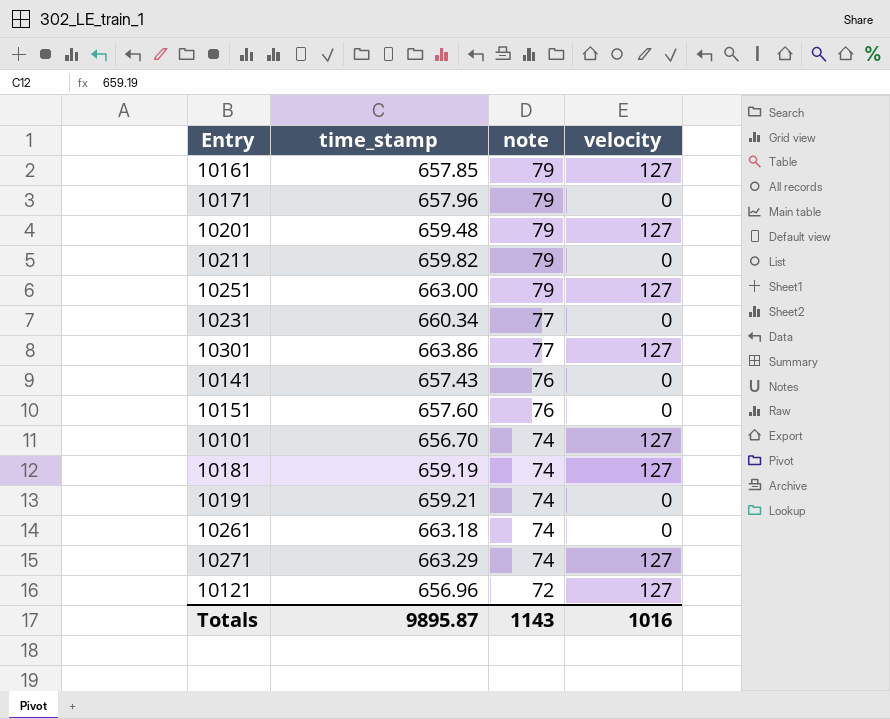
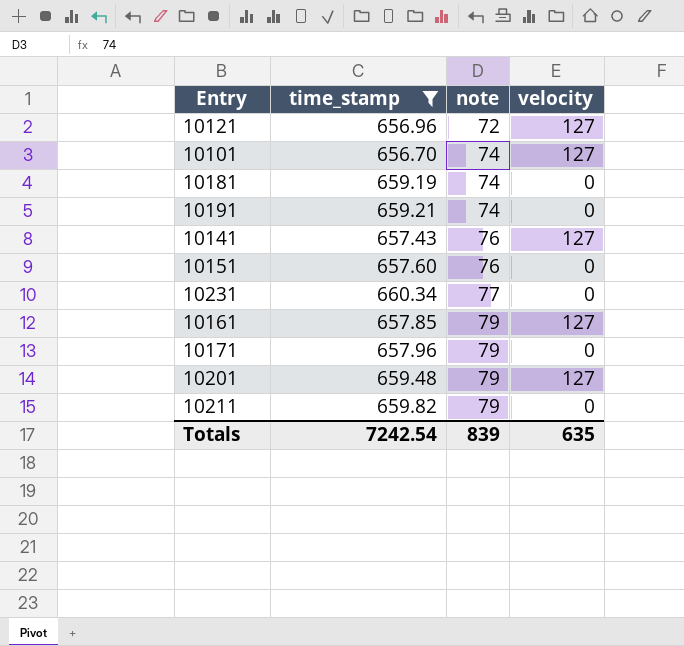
filter: none -> time_stamp <= 660.34
row order: note descending -> note ascending
10181 | velocity: 127 -> 0
10141 | velocity: 0 -> 127
Totals | time_stamp: 9895.87 -> 7242.54
Totals | note: 1143 -> 839
Totals | velocity: 1016 -> 635

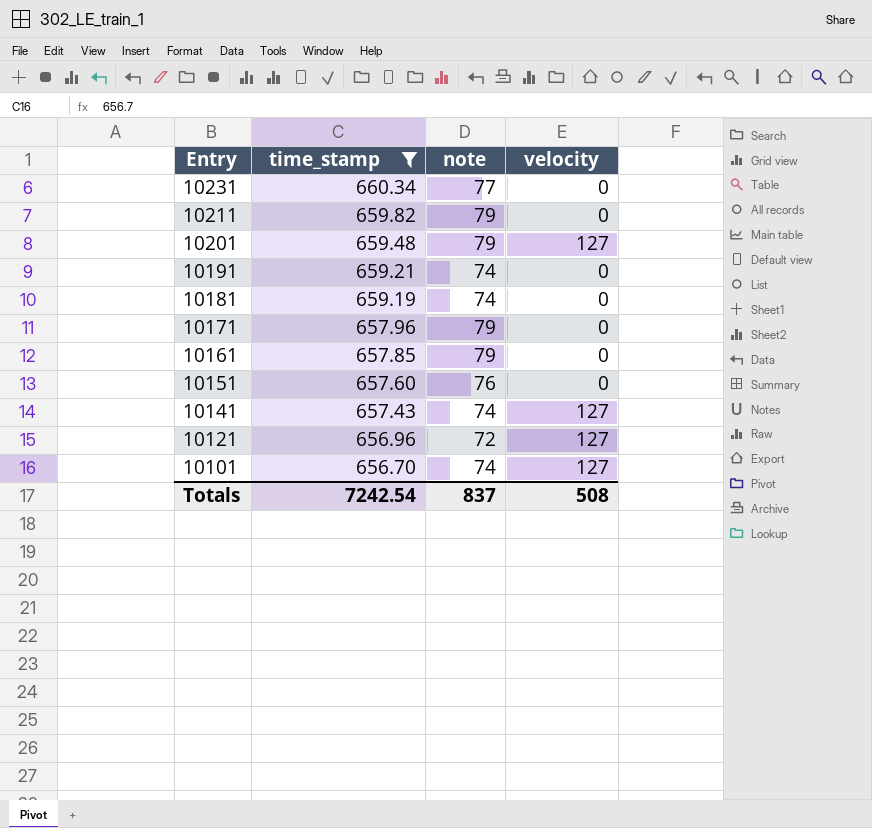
row order: note ascending -> Entry descending
10161 | velocity: 127 -> 0
10141 | note: 76 -> 74
Totals | note: 839 -> 837
Totals | velocity: 635 -> 508

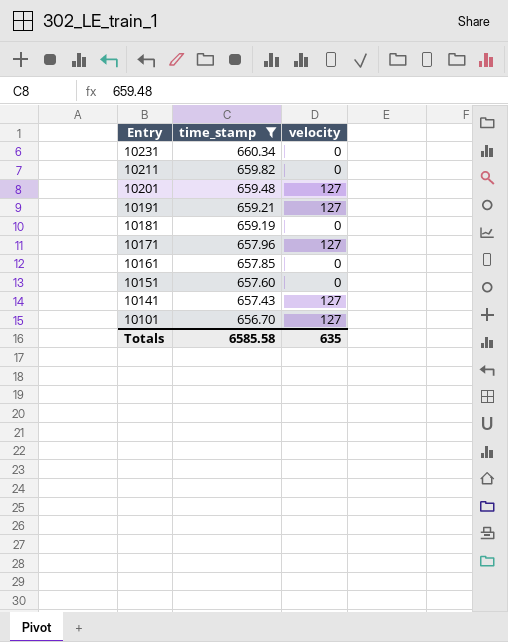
column note | position: 3 -> none
row 10121: 656.96 | 72 | 127 -> none
10191 | velocity: 0 -> 127
10171 | velocity: 0 -> 127
Totals | time_stamp: 7242.54 -> 6585.58
Totals | velocity: 508 -> 635

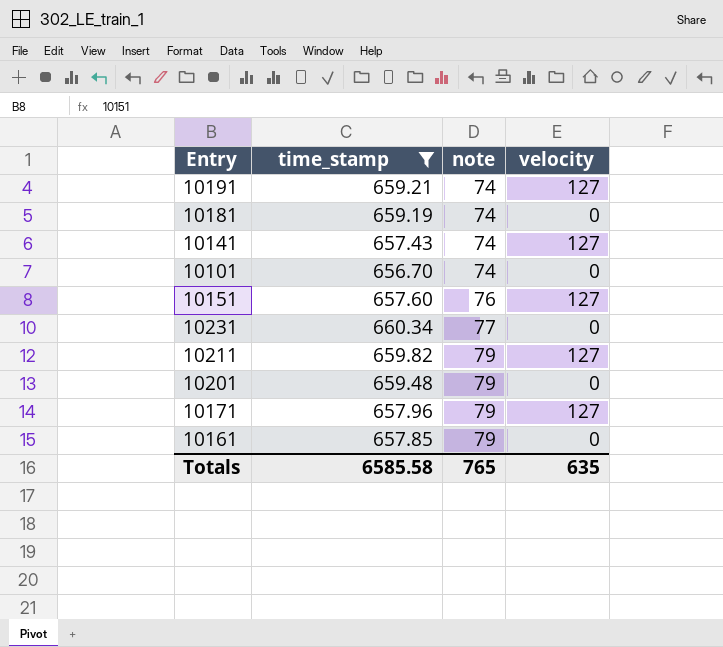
row order: Entry descending -> note ascending
column note | position: none -> 3
10101 | velocity: 127 -> 0
10151 | velocity: 0 -> 127
10211 | velocity: 0 -> 127
10201 | velocity: 127 -> 0

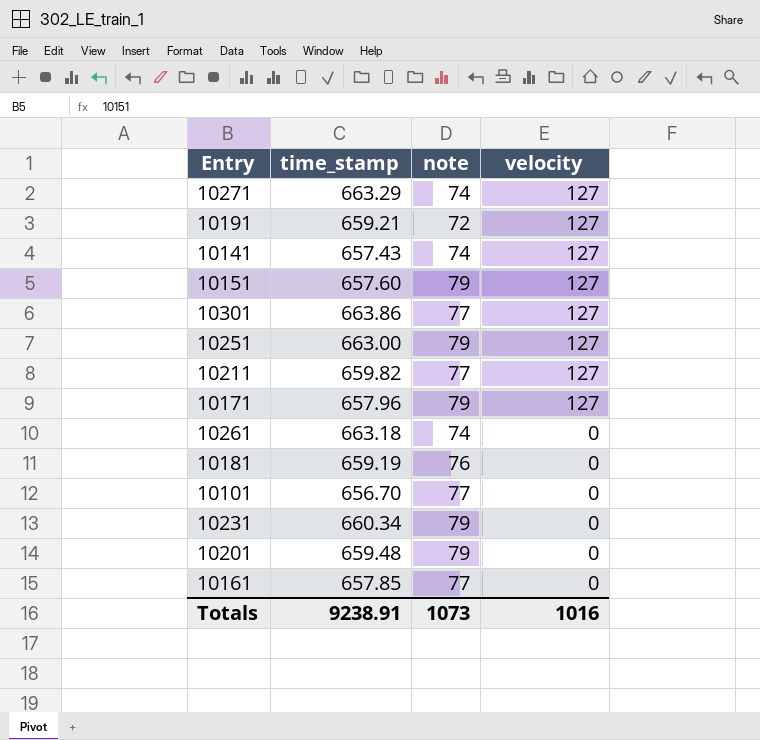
filter: time_stamp <= 660.34 -> none
row order: note ascending -> velocity descending
10191 | note: 74 -> 72
10151 | note: 76 -> 79
10211 | note: 79 -> 77
10181 | note: 74 -> 76
10101 | note: 74 -> 77
10231 | note: 77 -> 79
10161 | note: 79 -> 77
Totals | time_stamp: 6585.58 -> 9238.91
Totals | note: 765 -> 1073
Totals | velocity: 635 -> 1016

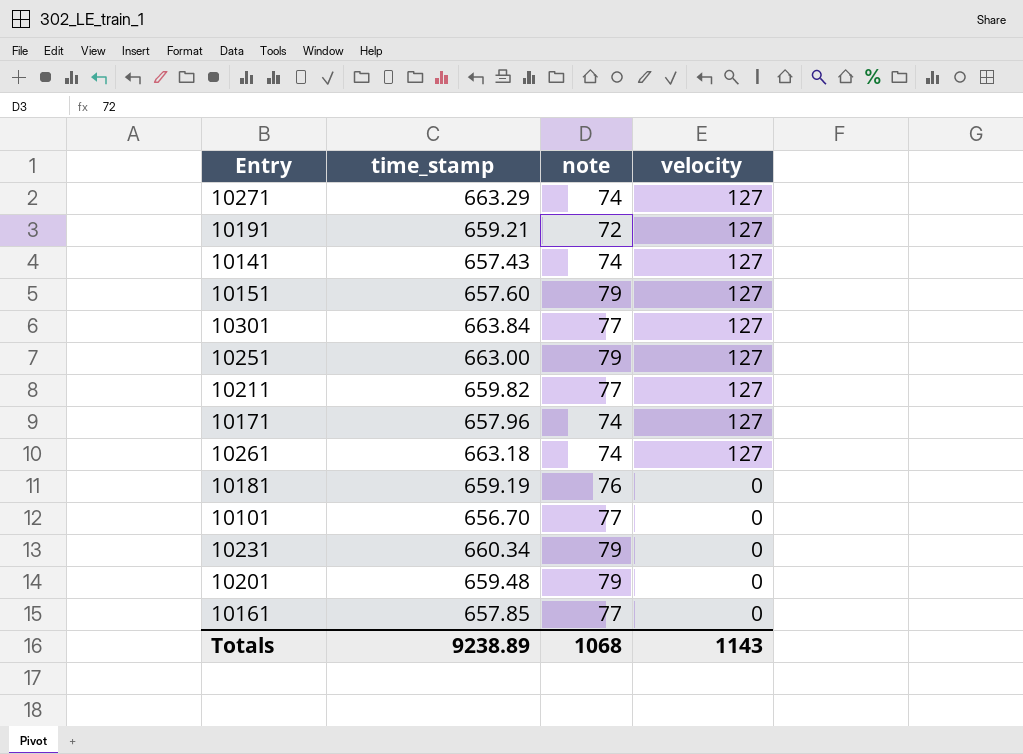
10301 | time_stamp: 663.86 -> 663.84
10171 | note: 79 -> 74
10261 | velocity: 0 -> 127
Totals | time_stamp: 9238.91 -> 9238.89
Totals | note: 1073 -> 1068
Totals | velocity: 1016 -> 1143

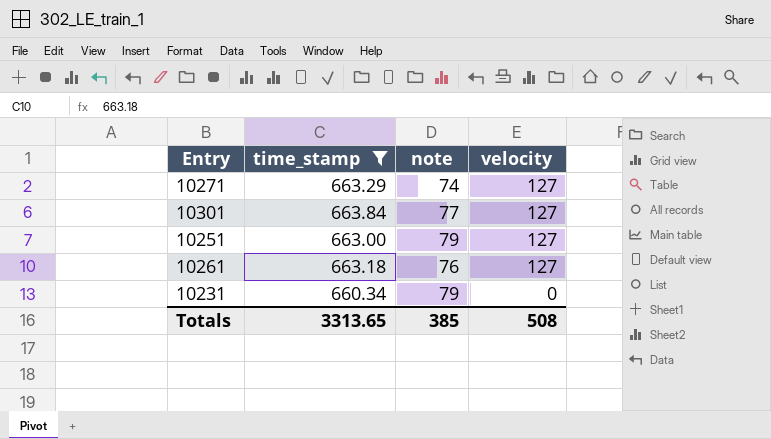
filter: none -> time_stamp >= 660.34
10261 | note: 74 -> 76
Totals | time_stamp: 9238.89 -> 3313.65
Totals | note: 1068 -> 385
Totals | velocity: 1143 -> 508

